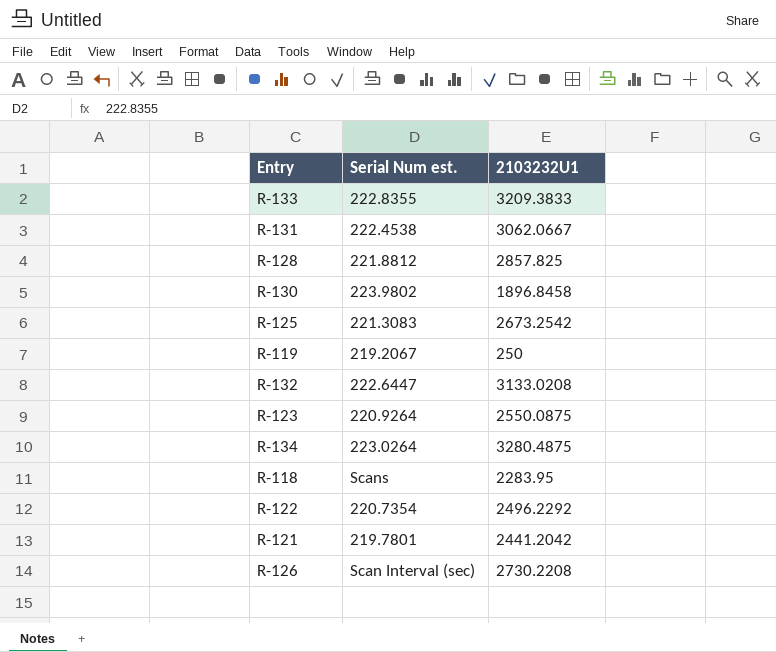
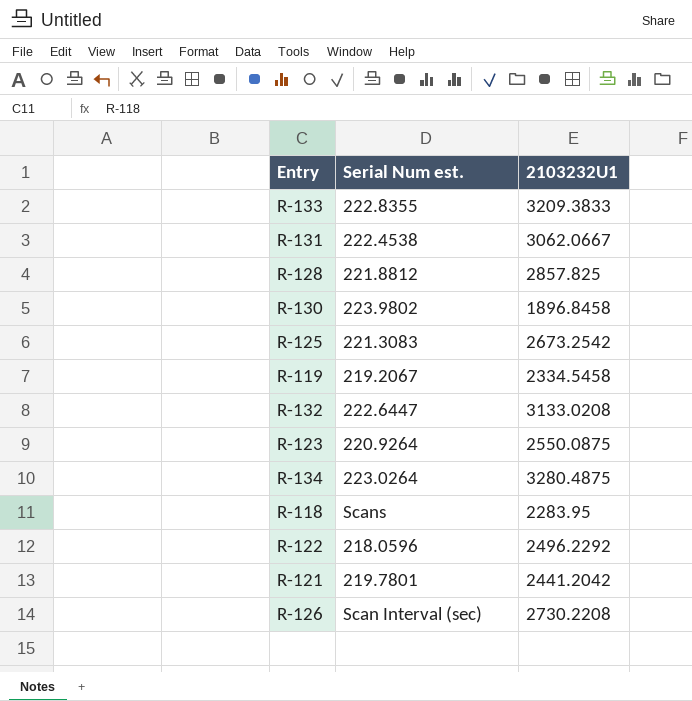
R-119 | 2103232U1: 250 -> 2334.5458
R-122 | Serial Num est.: 220.7354 -> 218.0596

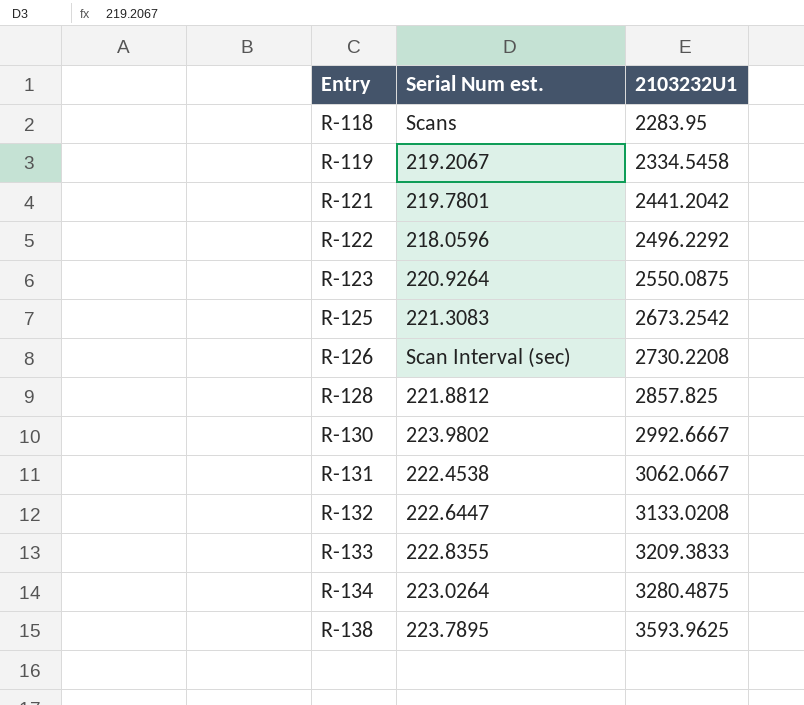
row order: none -> Entry ascending
R-130 | 2103232U1: 1896.8458 -> 2992.6667
row R-138: none -> 223.7895 | 3593.9625

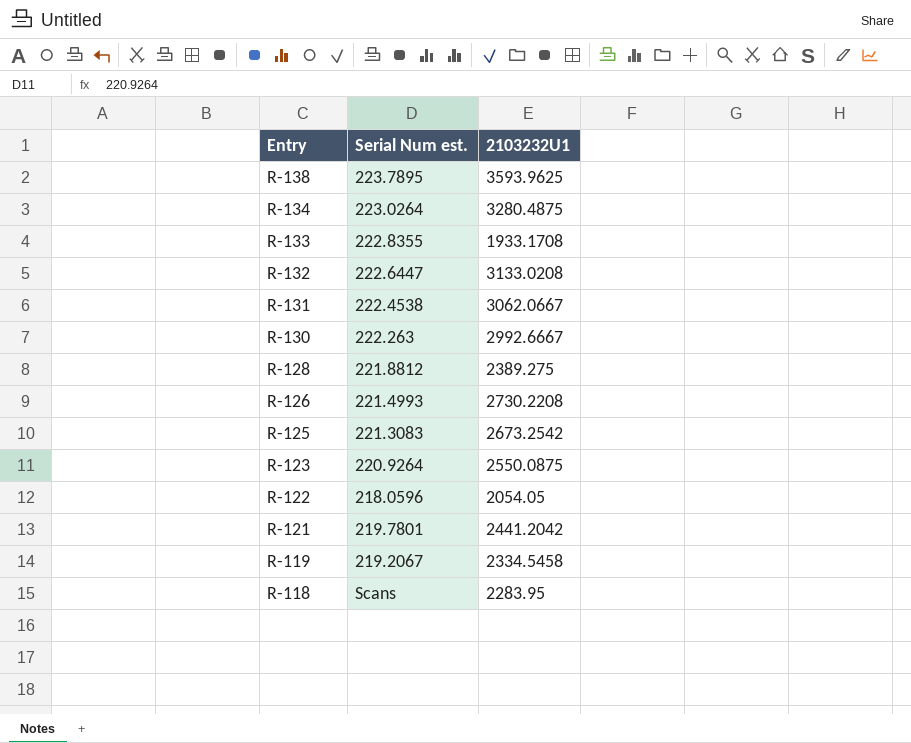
row order: Entry ascending -> Entry descending
R-133 | 2103232U1: 3209.3833 -> 1933.1708
R-130 | Serial Num est.: 223.9802 -> 222.263
R-128 | 2103232U1: 2857.825 -> 2389.275
R-126 | Serial Num est.: Scan Interval (sec) -> 221.4993
R-122 | 2103232U1: 2496.2292 -> 2054.05

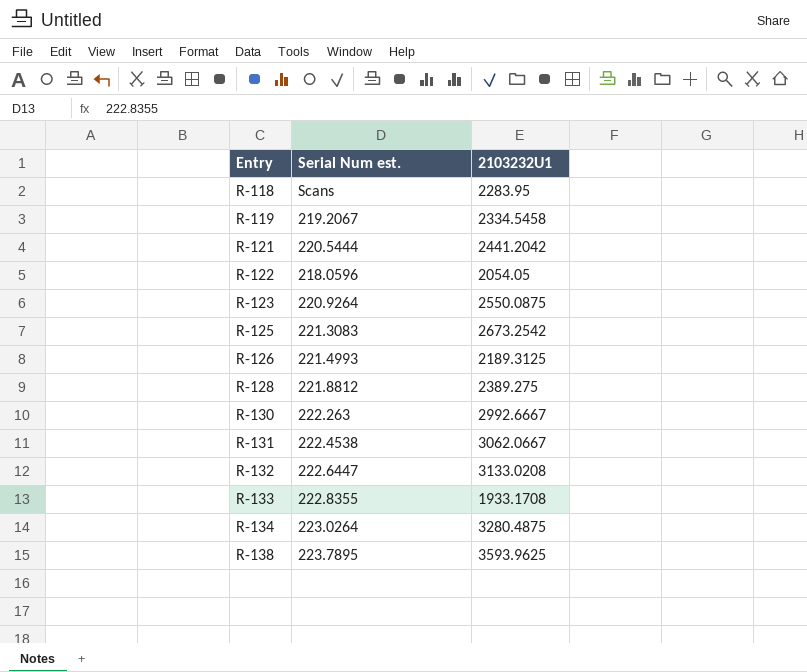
row order: Entry descending -> Entry ascending
R-121 | Serial Num est.: 219.7801 -> 220.5444
R-126 | 2103232U1: 2730.2208 -> 2189.3125

